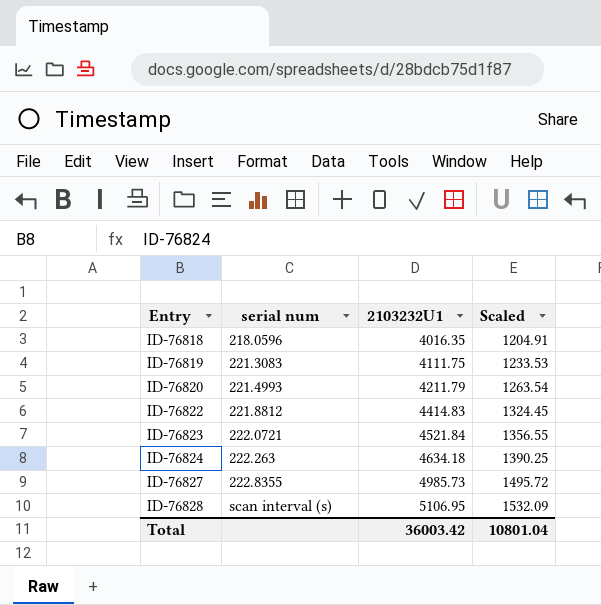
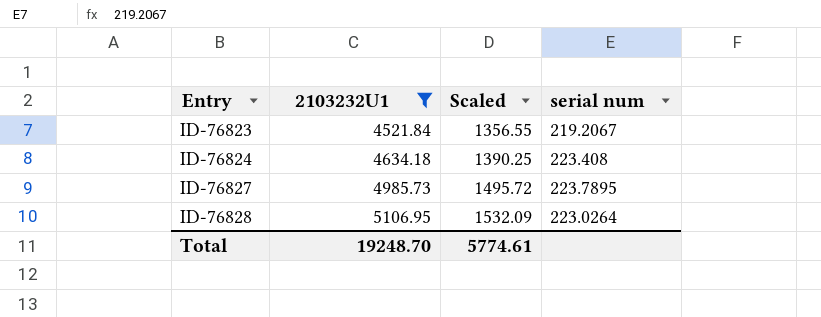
filter: none -> 2103232U1 >= 4521.84
column serial num | position: 2 -> 4
ID-76823 | serial num: 222.0721 -> 219.2067
ID-76824 | serial num: 222.263 -> 223.408
ID-76827 | serial num: 222.8355 -> 223.7895
ID-76828 | serial num: scan interval (s) -> 223.0264
Total | 2103232U1: 36003.42 -> 19248.70
Total | Scaled: 10801.04 -> 5774.61

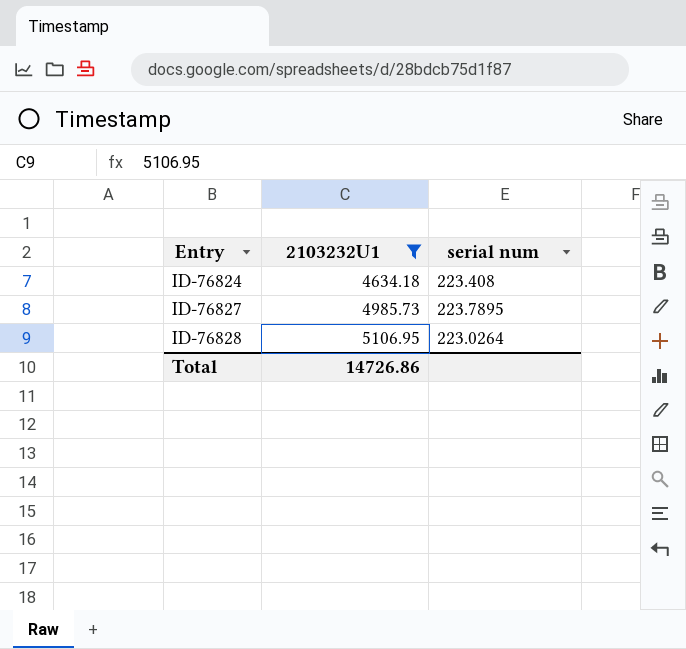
column Scaled | formula: [2103232U1] * 0.3 -> none
row ID-76823: 4521.84 | 1356.55 | 219.2067 -> none
Total | 2103232U1: 19248.70 -> 14726.86

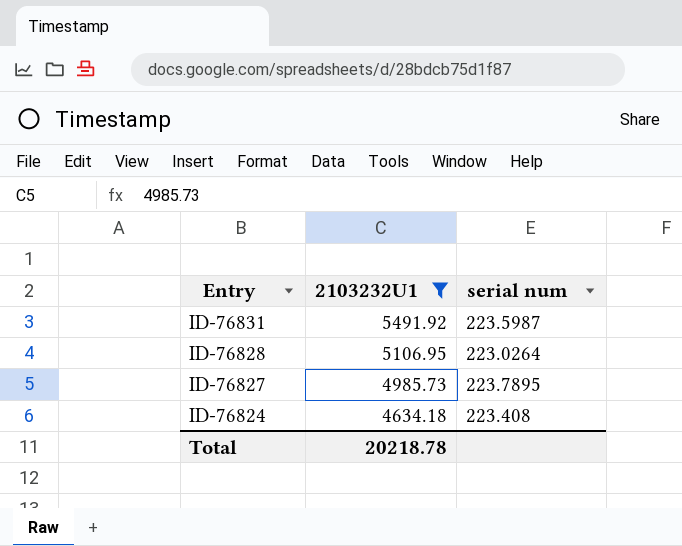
row order: Entry ascending -> Entry descending
row ID-76831: none -> 5491.92 | 223.5987
Total | 2103232U1: 14726.86 -> 20218.78

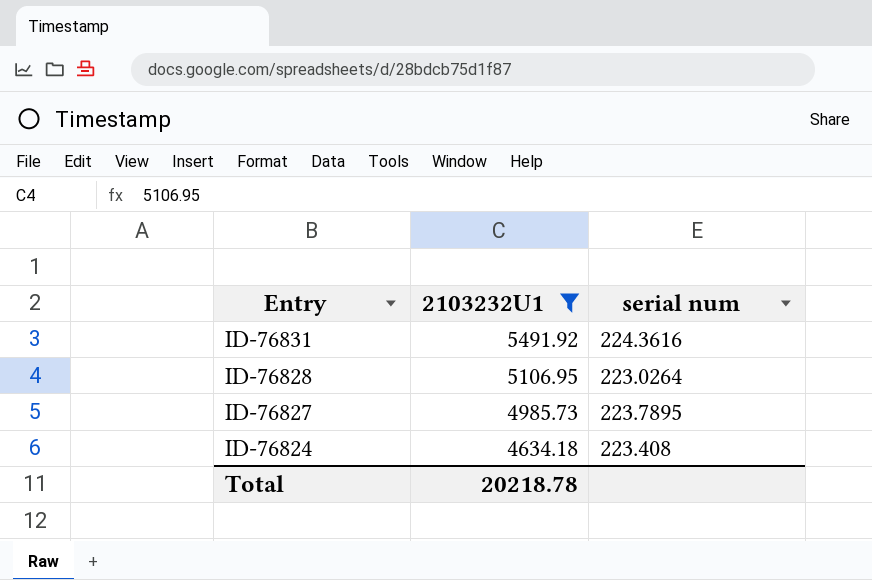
ID-76831 | serial num: 223.5987 -> 224.3616

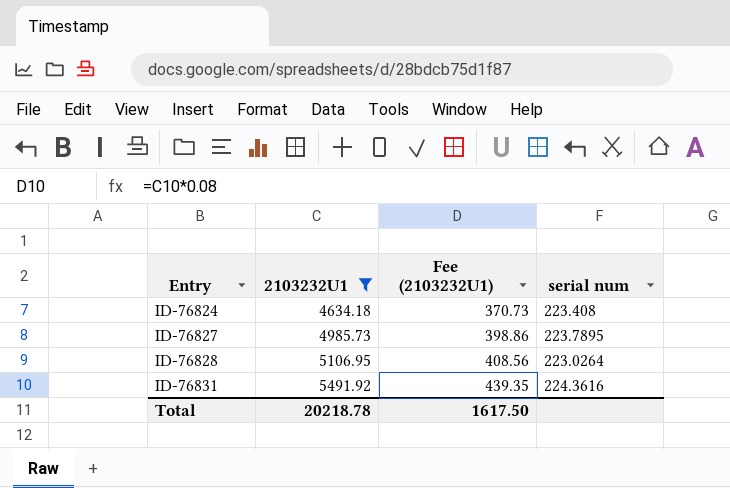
row order: Entry descending -> Entry ascending
column Fee (2103232U1) | formula: none -> [2103232U1] * 0.08

